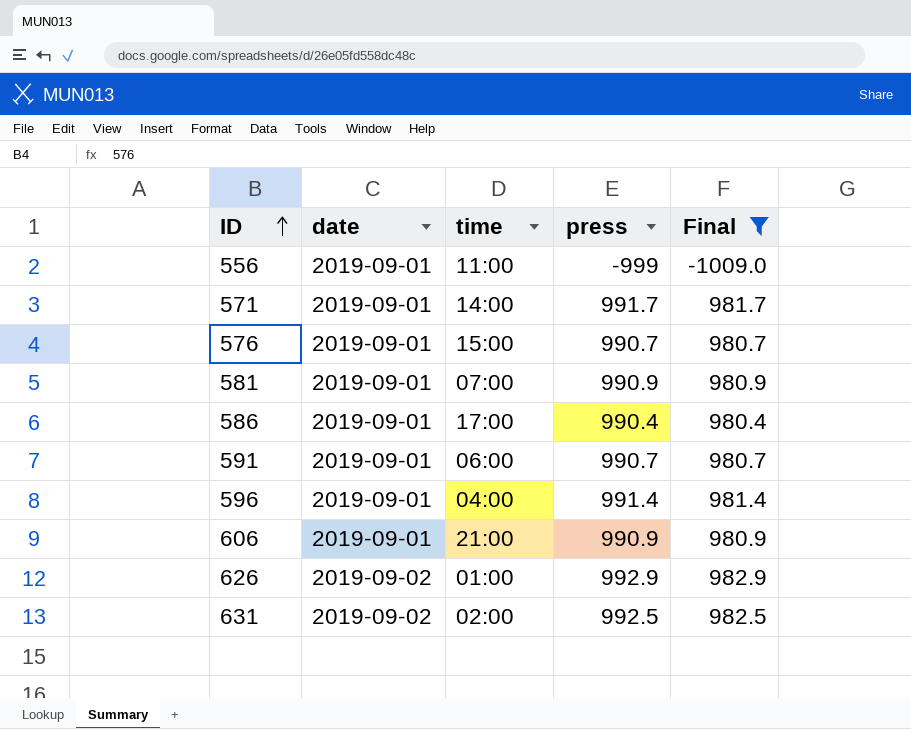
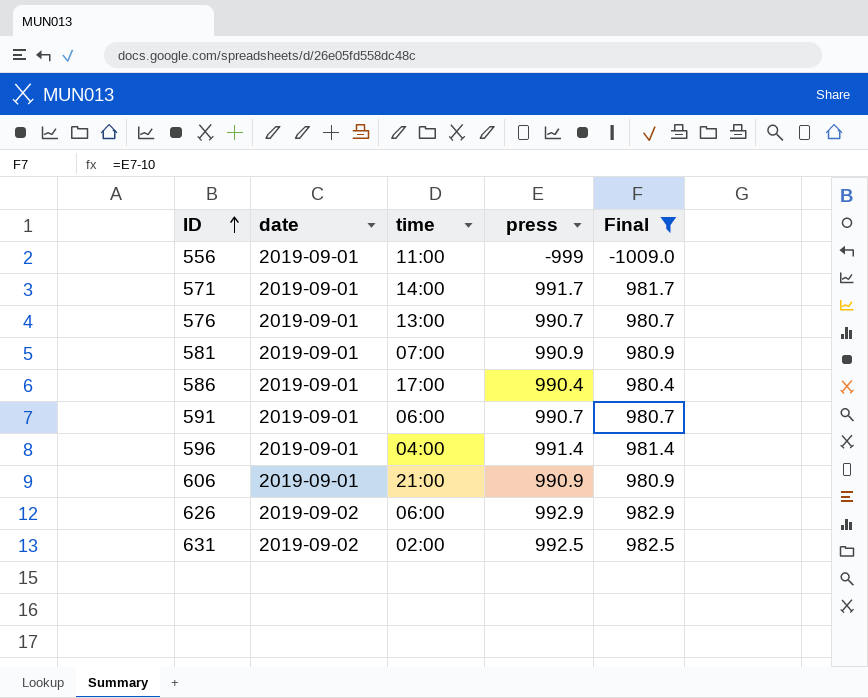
576 | time: 15:00 -> 13:00
626 | time: 01:00 -> 06:00

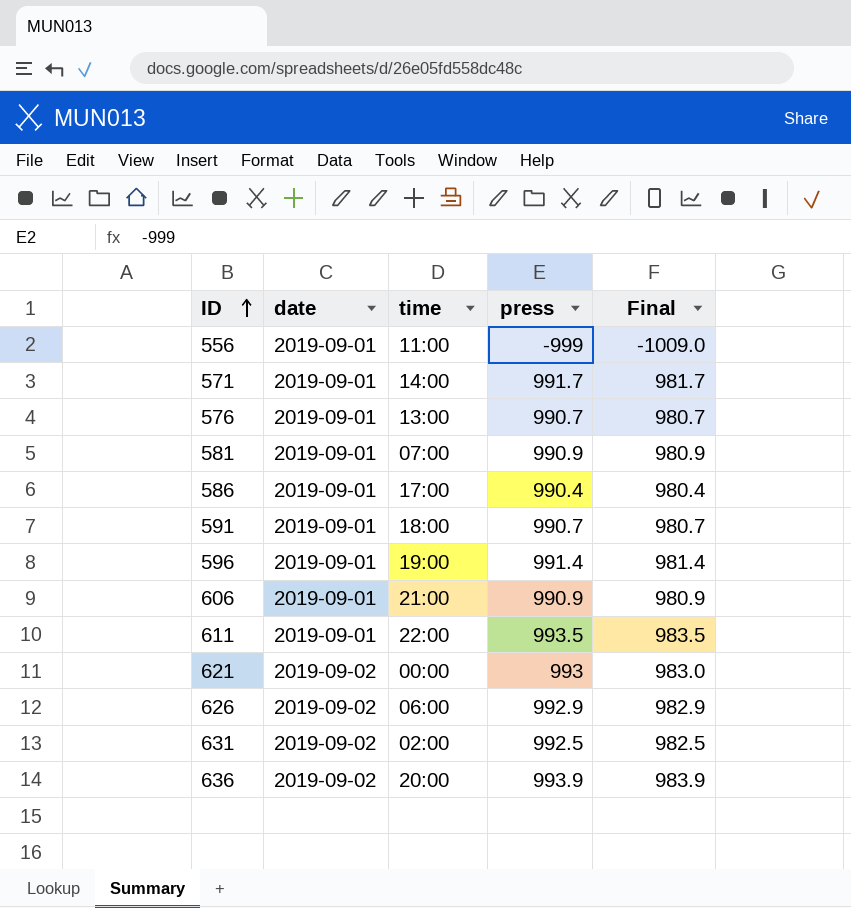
filter: Final <= 982.9 -> none
591 | time: 06:00 -> 18:00
596 | time: 04:00 -> 19:00

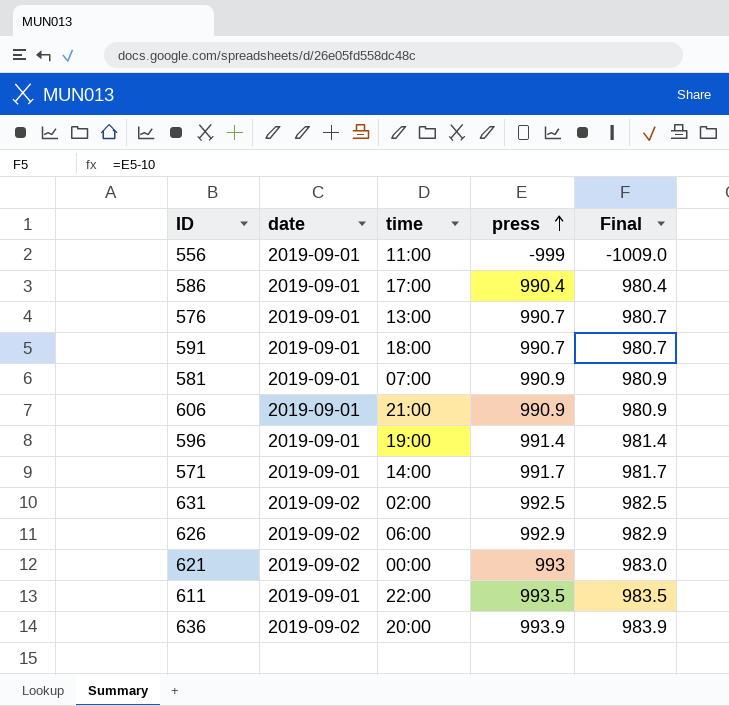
row order: ID ascending -> press ascending

